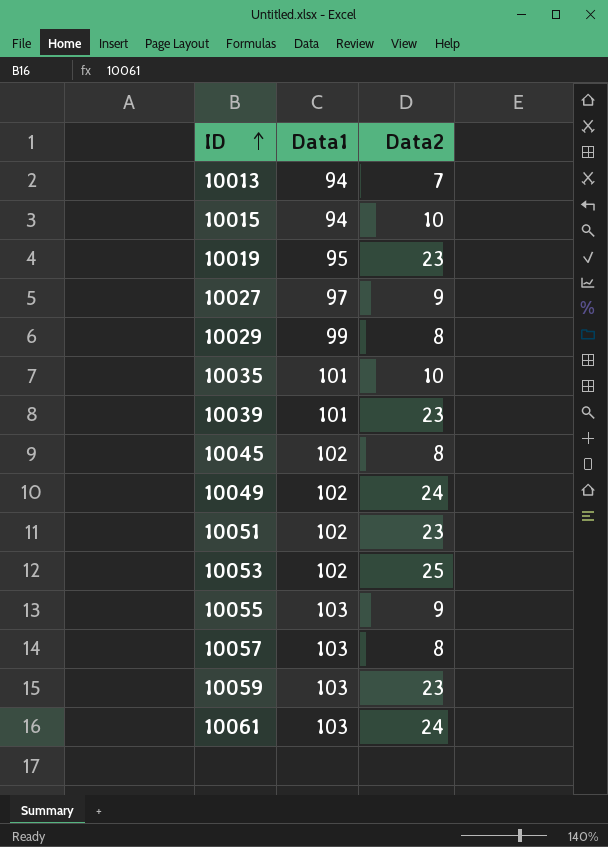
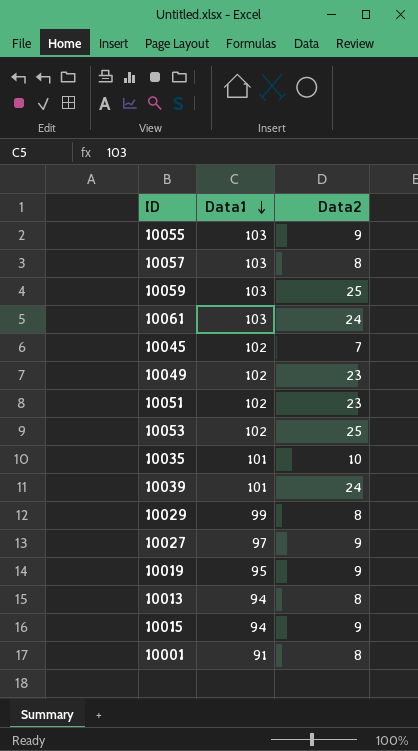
row order: ID ascending -> Data1 descending
10059 | Data2: 23 -> 25
10045 | Data2: 8 -> 7
10049 | Data2: 24 -> 23
10039 | Data2: 23 -> 24
10019 | Data2: 23 -> 9
10013 | Data2: 7 -> 8
10015 | Data2: 10 -> 9
row 10001: none -> 91 | 8

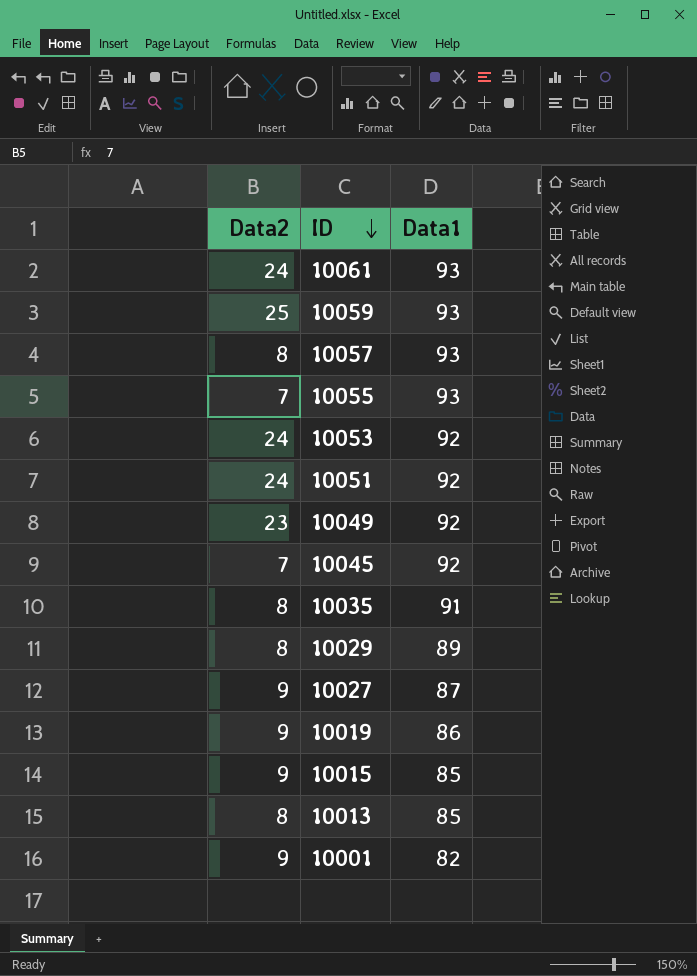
row order: Data1 descending -> ID descending
column Data2 | position: 3 -> 1
row 10039: 101 | 24 -> none
10061 | Data1: 103 -> 93
10059 | Data1: 103 -> 93
10057 | Data1: 103 -> 93
10055 | Data2: 9 -> 7
10055 | Data1: 103 -> 93
10053 | Data2: 25 -> 24
10053 | Data1: 102 -> 92
10051 | Data2: 23 -> 24
10051 | Data1: 102 -> 92
10049 | Data1: 102 -> 92
10045 | Data1: 102 -> 92
10035 | Data2: 10 -> 8
10035 | Data1: 101 -> 91
10029 | Data1: 99 -> 89
10027 | Data1: 97 -> 87
10019 | Data1: 95 -> 86
10015 | Data1: 94 -> 85
10013 | Data1: 94 -> 85
10001 | Data2: 8 -> 9
10001 | Data1: 91 -> 82

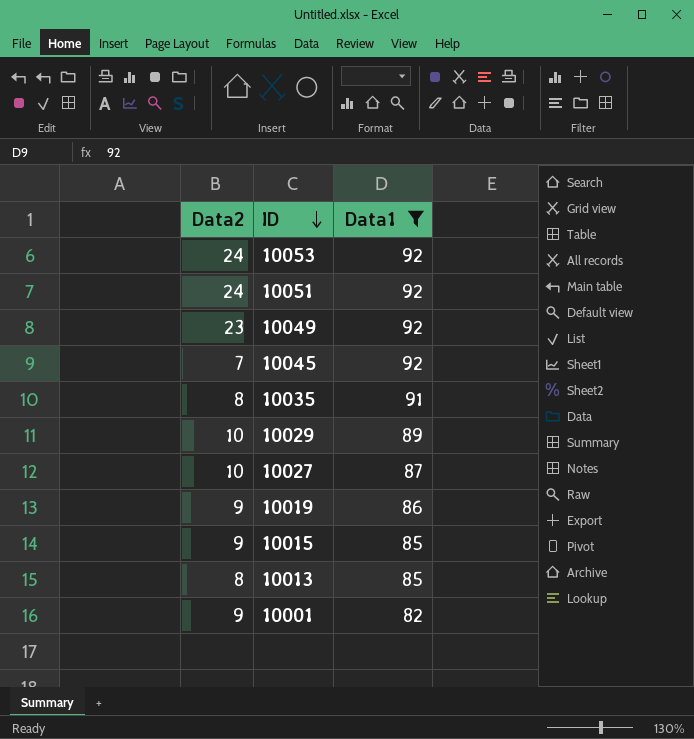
filter: none -> Data1 != 93
10029 | Data2: 8 -> 10
10027 | Data2: 9 -> 10

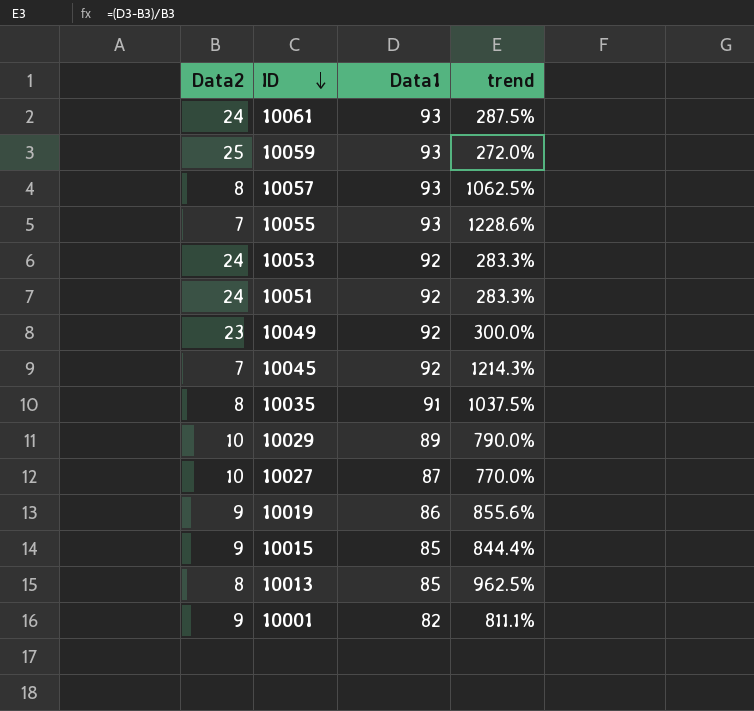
filter: Data1 != 93 -> none
column trend | formula: none -> ([Data1] - [Data2]) / [Data2]

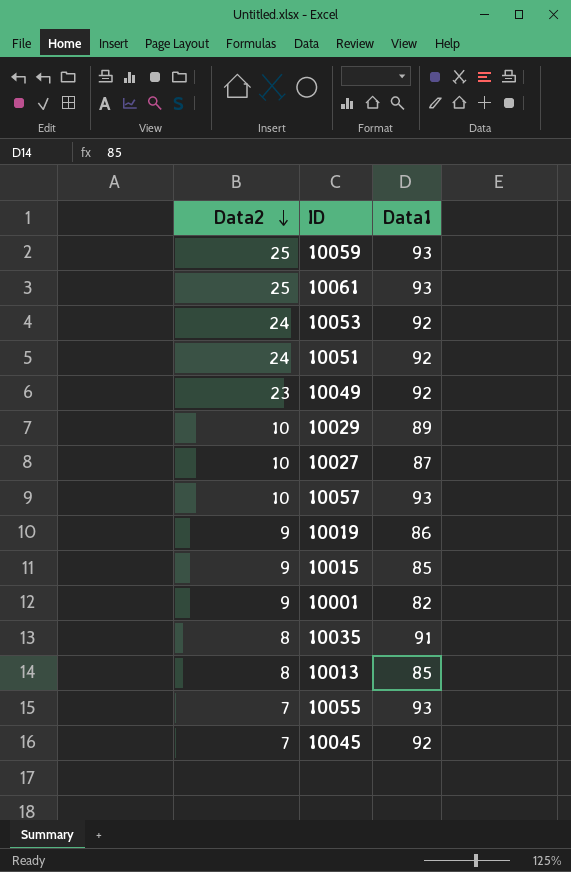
row order: ID descending -> Data2 descending
column trend | formula: ([Data1] - [Data2]) / [Data2] -> none
10061 | Data2: 24 -> 25
10057 | Data2: 8 -> 10

